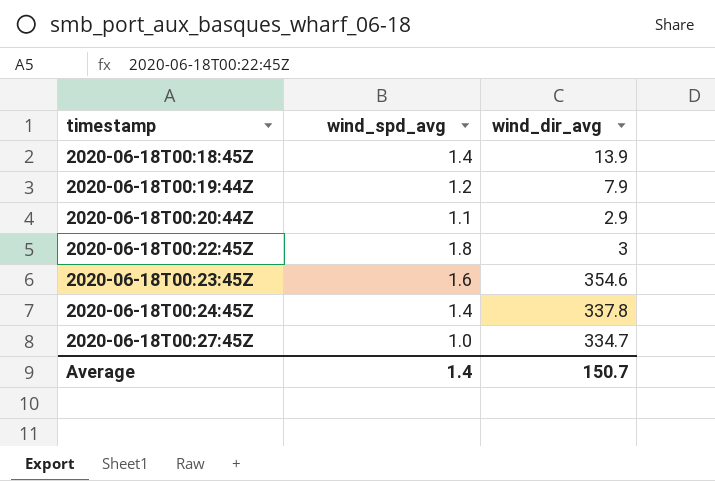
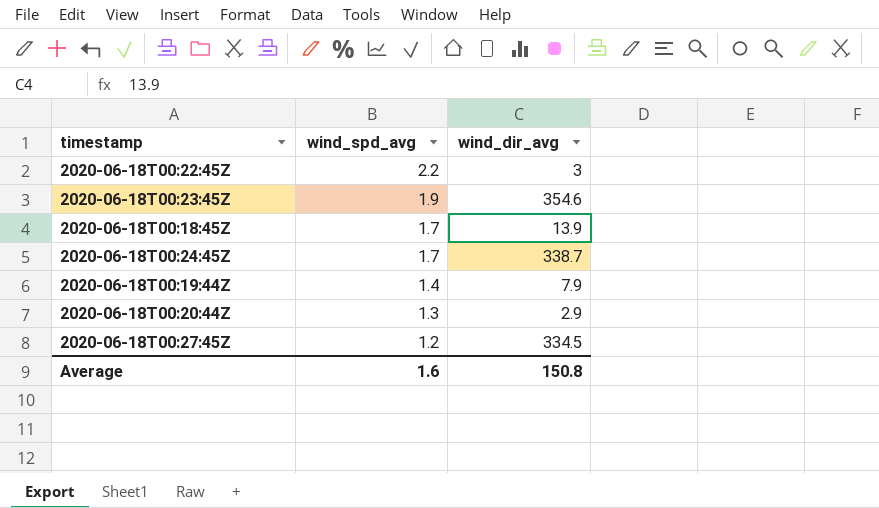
row order: timestamp ascending -> wind_spd_avg descending
2020-06-18T00:22:45Z | wind_spd_avg: 1.8 -> 2.2
2020-06-18T00:23:45Z | wind_spd_avg: 1.6 -> 1.9
2020-06-18T00:18:45Z | wind_spd_avg: 1.4 -> 1.7
2020-06-18T00:24:45Z | wind_spd_avg: 1.4 -> 1.7
2020-06-18T00:24:45Z | wind_dir_avg: 337.8 -> 338.7
2020-06-18T00:19:44Z | wind_spd_avg: 1.2 -> 1.4
2020-06-18T00:20:44Z | wind_spd_avg: 1.1 -> 1.3
2020-06-18T00:27:45Z | wind_spd_avg: 1.0 -> 1.2
2020-06-18T00:27:45Z | wind_dir_avg: 334.7 -> 334.5
Average | wind_spd_avg: 1.4 -> 1.6
Average | wind_dir_avg: 150.7 -> 150.8

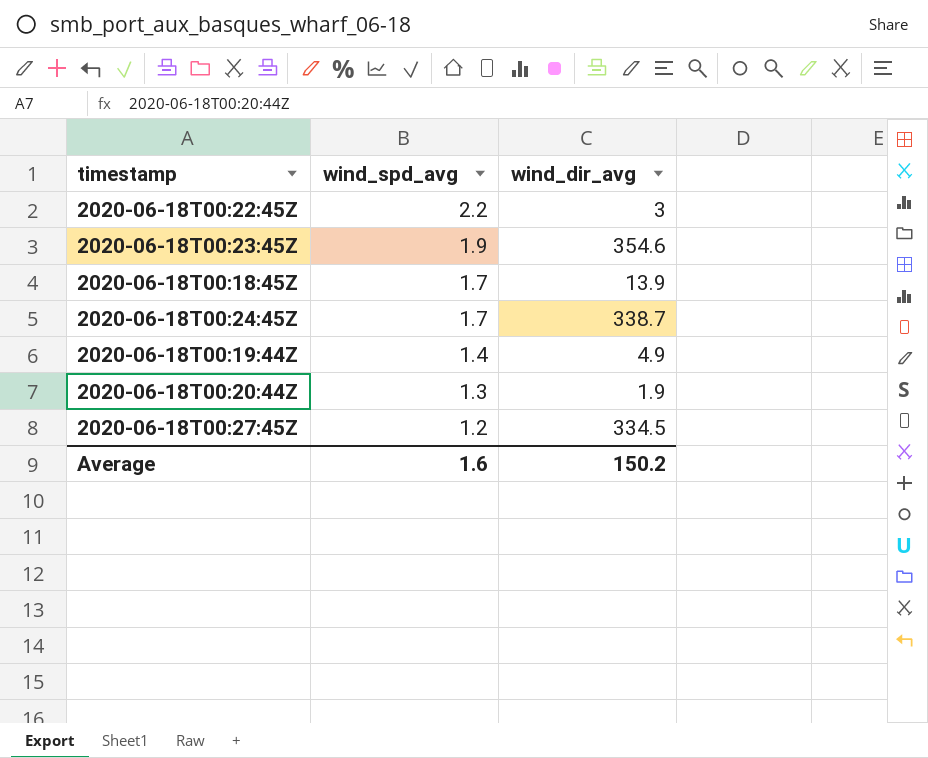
2020-06-18T00:19:44Z | wind_dir_avg: 7.9 -> 4.9
2020-06-18T00:20:44Z | wind_dir_avg: 2.9 -> 1.9
Average | wind_dir_avg: 150.8 -> 150.2

